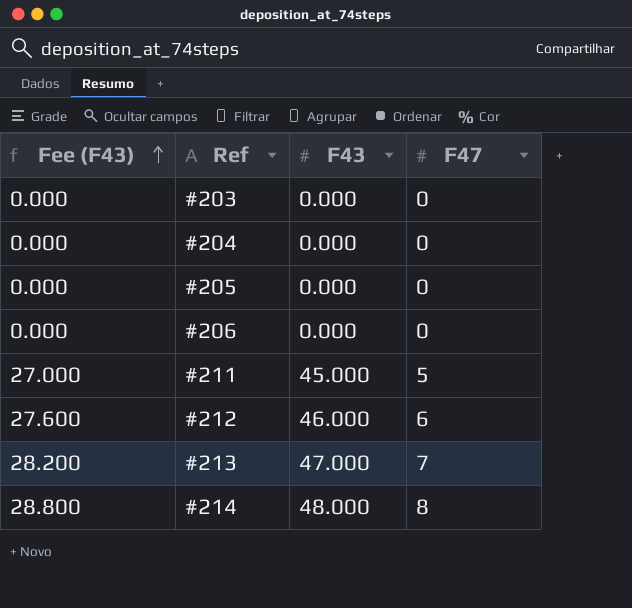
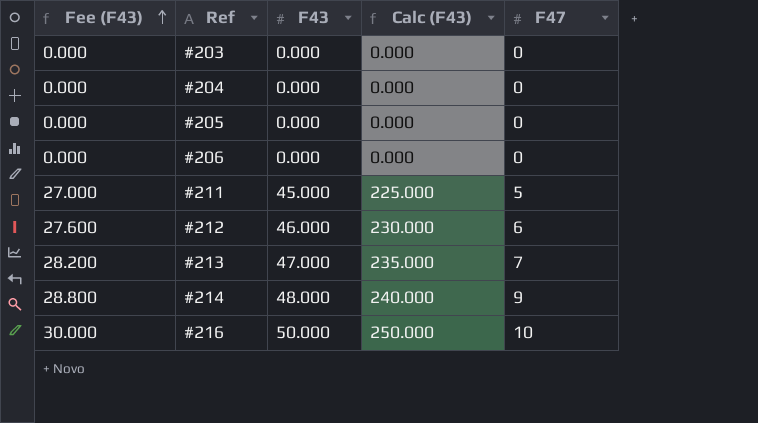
column Calc (F43) | formula: none -> [F43] * 5
#214 | F47: 8 -> 9
row #216: none -> 30.000 | 50.000 | 250.000 | 10

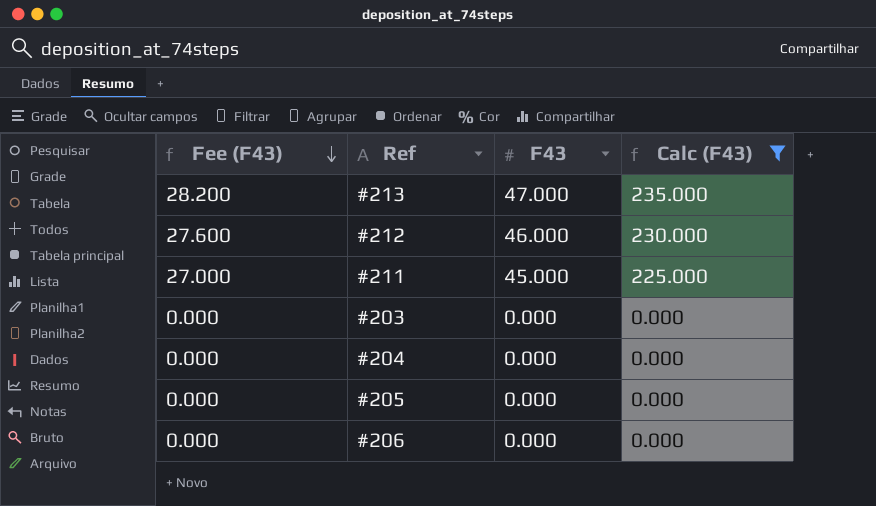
filter: none -> Calc (F43) <= 235.000
row order: Fee (F43) ascending -> Fee (F43) descending
column F47 | position: 5 -> none

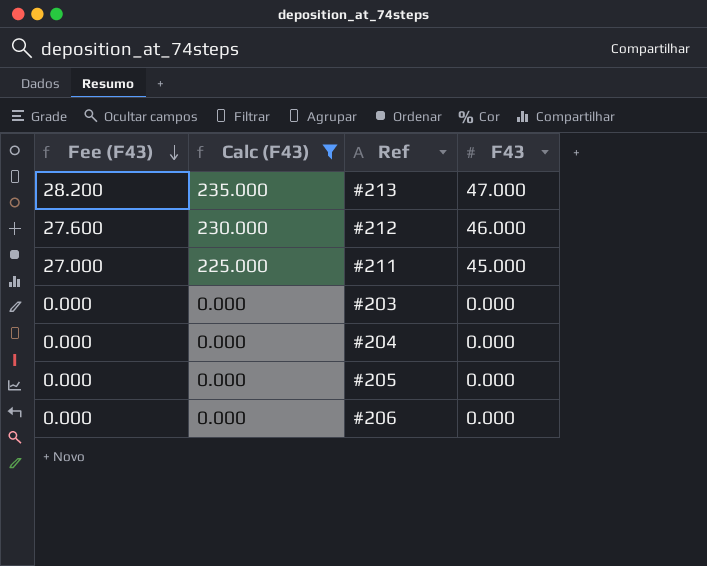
column Calc (F43) | position: 4 -> 2

